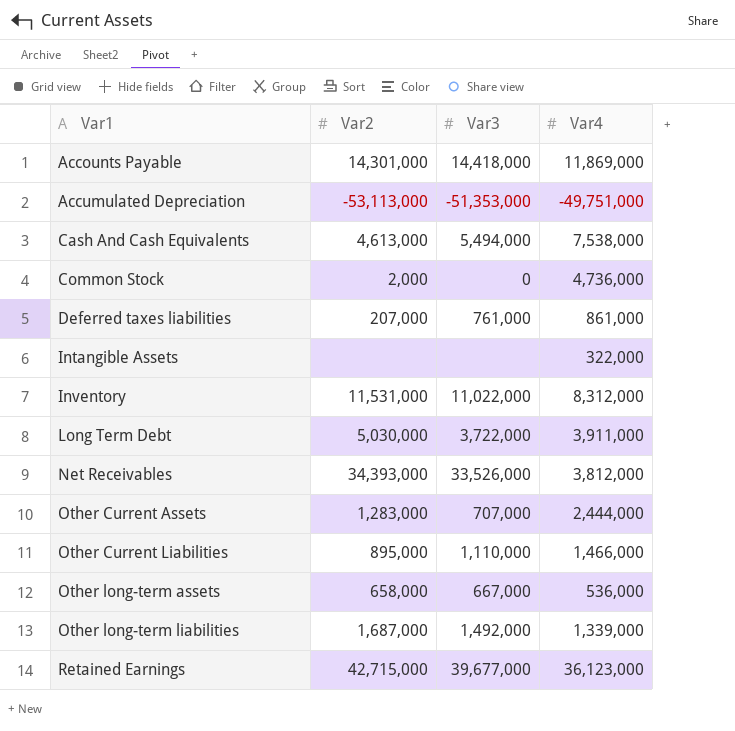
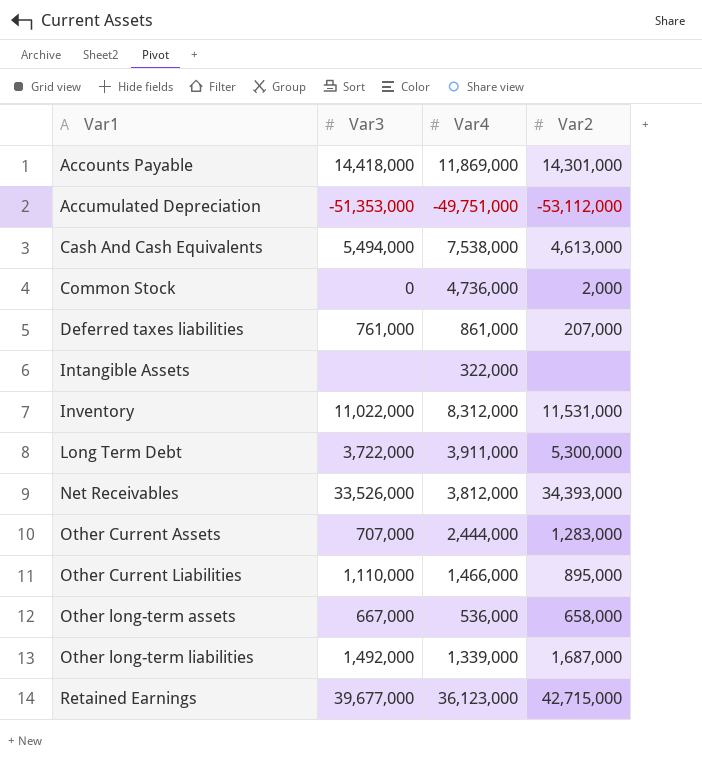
column Var2 | position: 2 -> 4
Accumulated Depreciation | Var2: -53,113,000 -> -53,112,000
Long Term Debt | Var2: 5,030,000 -> 5,300,000

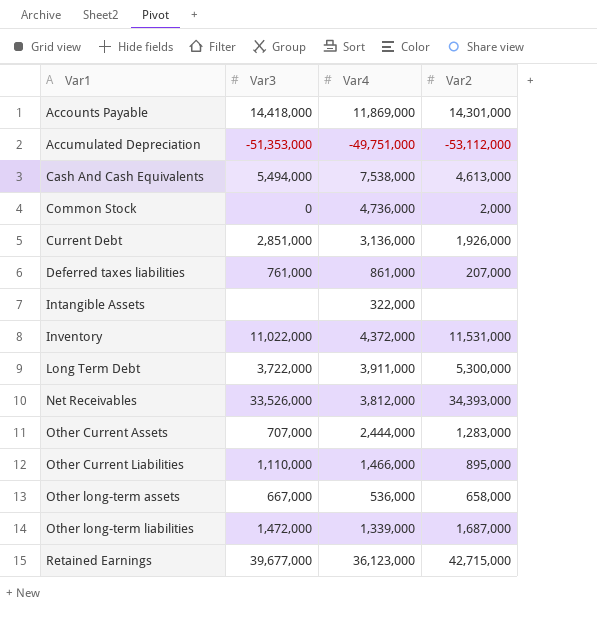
row Current Debt: none -> 2,851,000 | 3,136,000 | 1,926,000
Inventory | Var4: 8,312,000 -> 4,372,000
Other long-term liabilities | Var3: 1,492,000 -> 1,472,000

